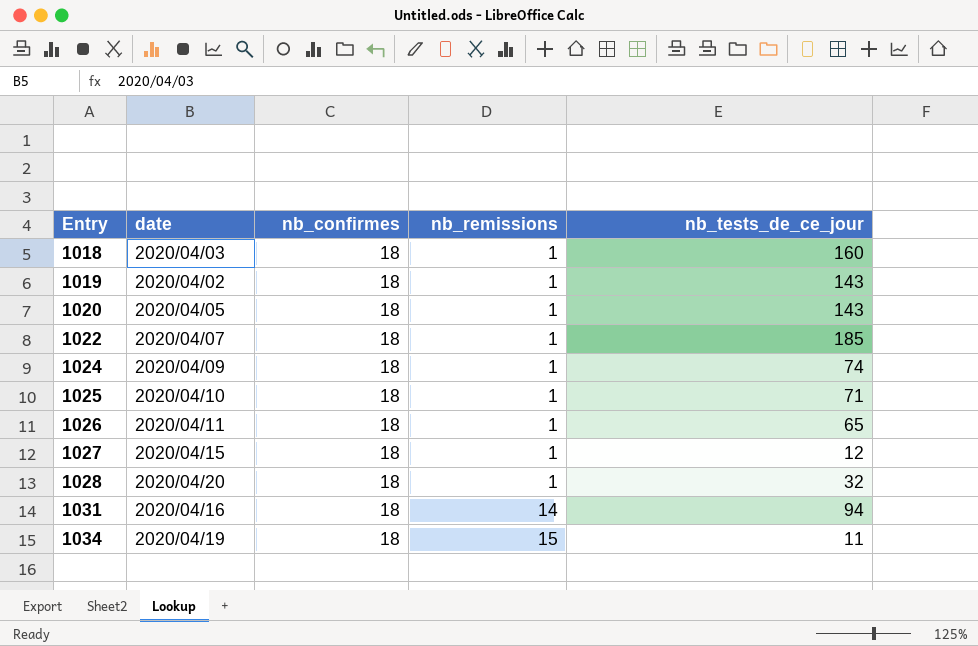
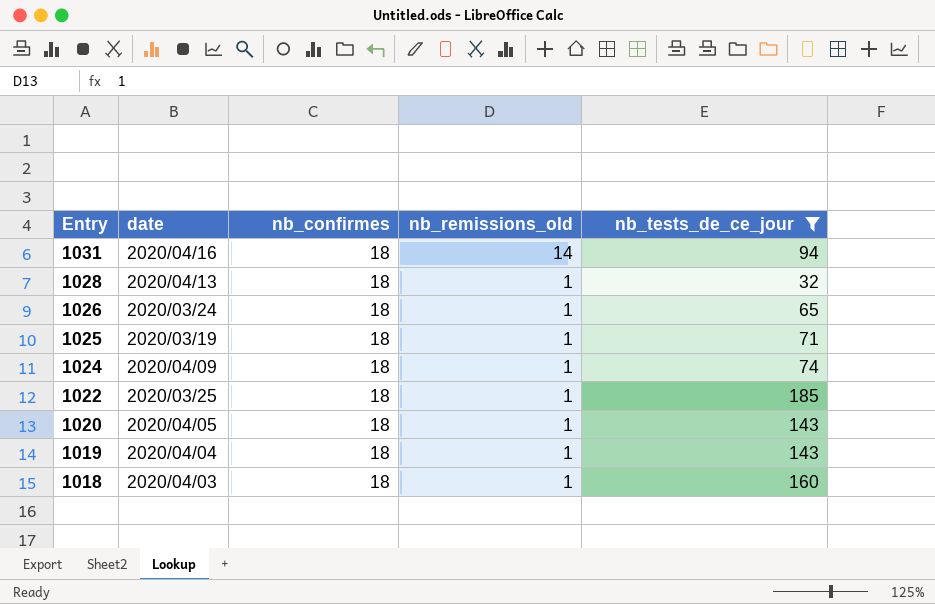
filter: none -> nb_tests_de_ce_jour >= 32
row order: Entry ascending -> Entry descending
column name: nb_remissions -> nb_remissions_old
1028 | date: 2020/04/20 -> 2020/04/13
1026 | date: 2020/04/11 -> 2020/03/24
1025 | date: 2020/04/10 -> 2020/03/19
1022 | date: 2020/04/07 -> 2020/03/25
1019 | date: 2020/04/02 -> 2020/04/04

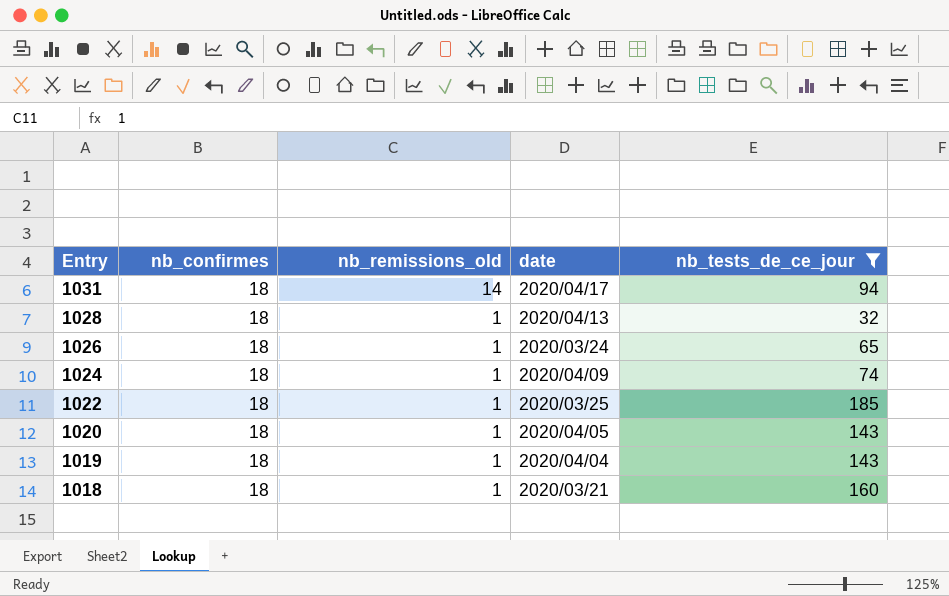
column date | position: 2 -> 4
row 1025: 2020/03/19 | 18 | 1 | 71 -> none
1031 | date: 2020/04/16 -> 2020/04/17
1018 | date: 2020/04/03 -> 2020/03/21

